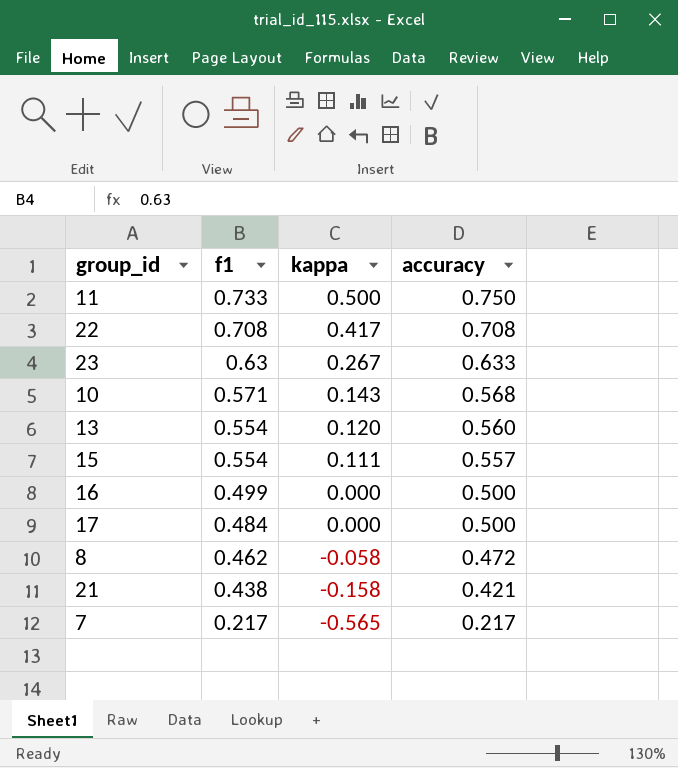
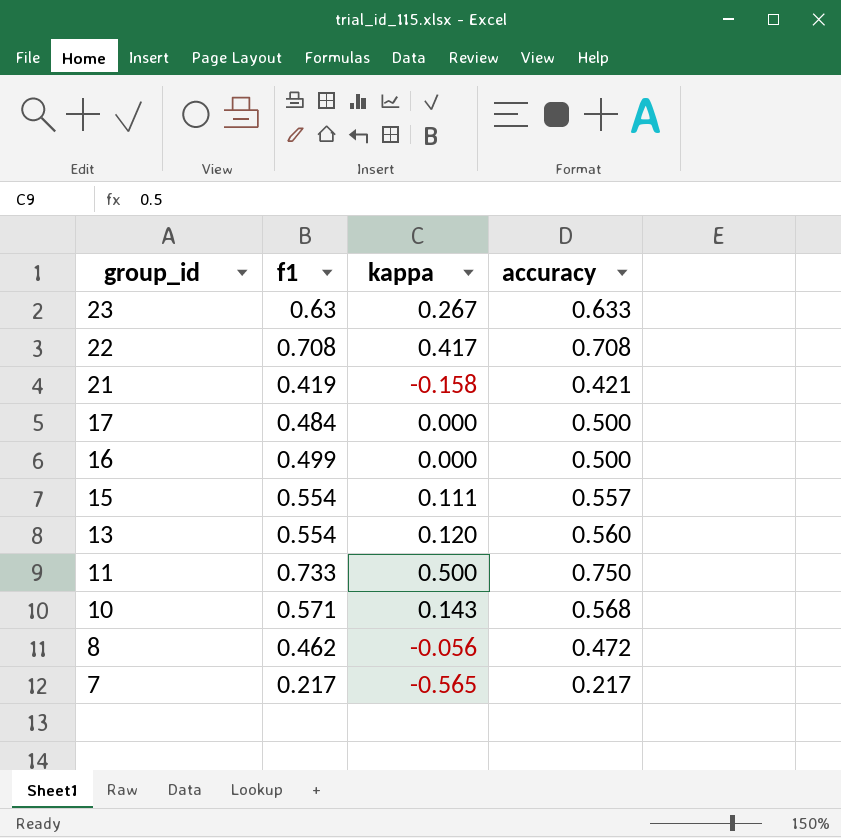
row order: f1 descending -> group_id descending
21 | f1: 0.438 -> 0.419
8 | kappa: -0.058 -> -0.056

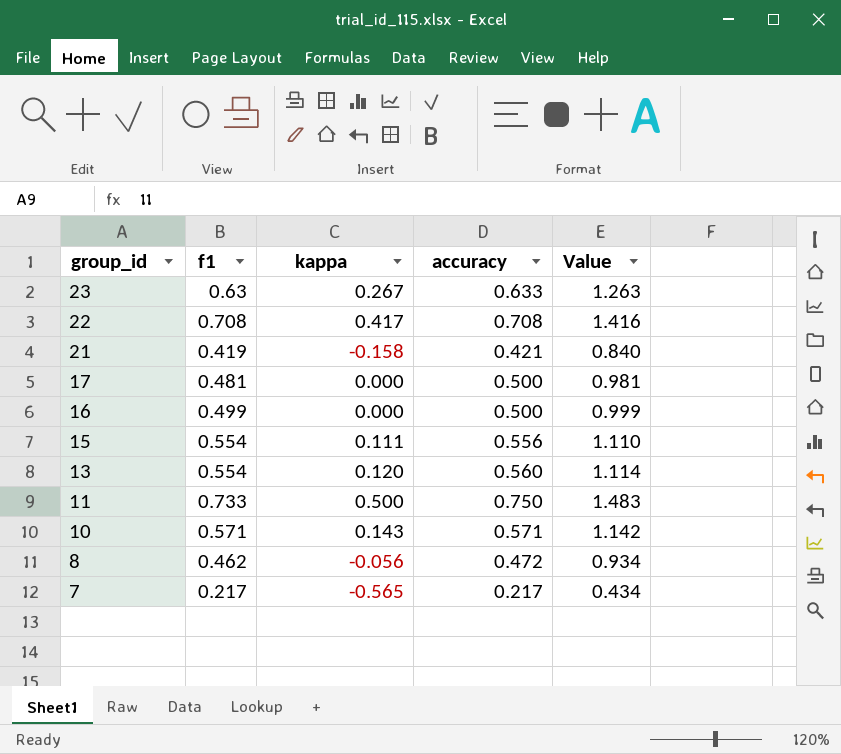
column Value | formula: none -> [f1] + [accuracy]
17 | f1: 0.484 -> 0.481
15 | accuracy: 0.557 -> 0.556
10 | accuracy: 0.568 -> 0.571

